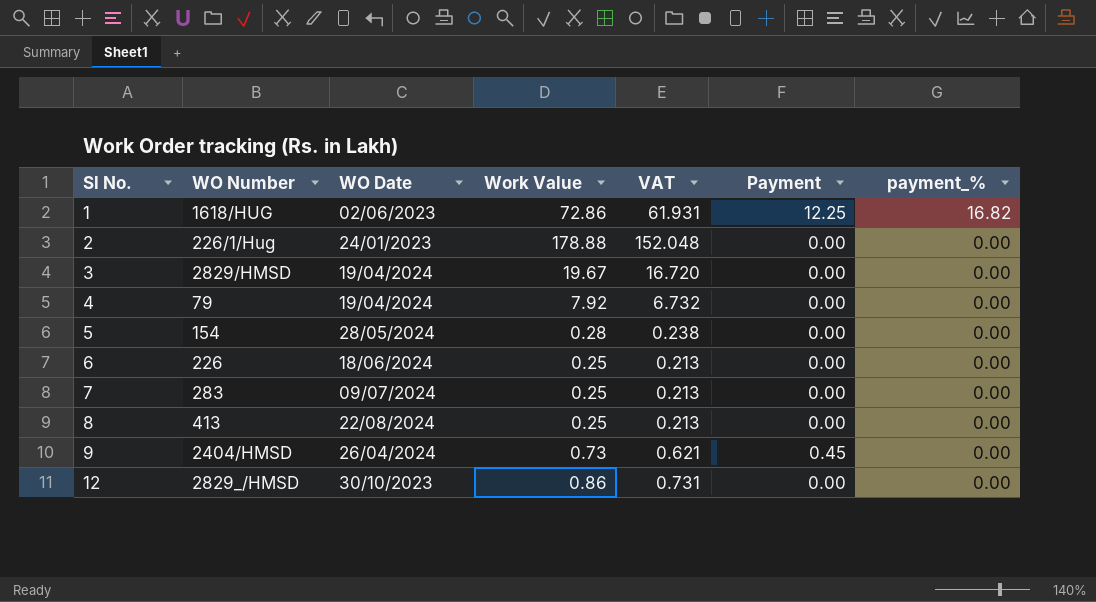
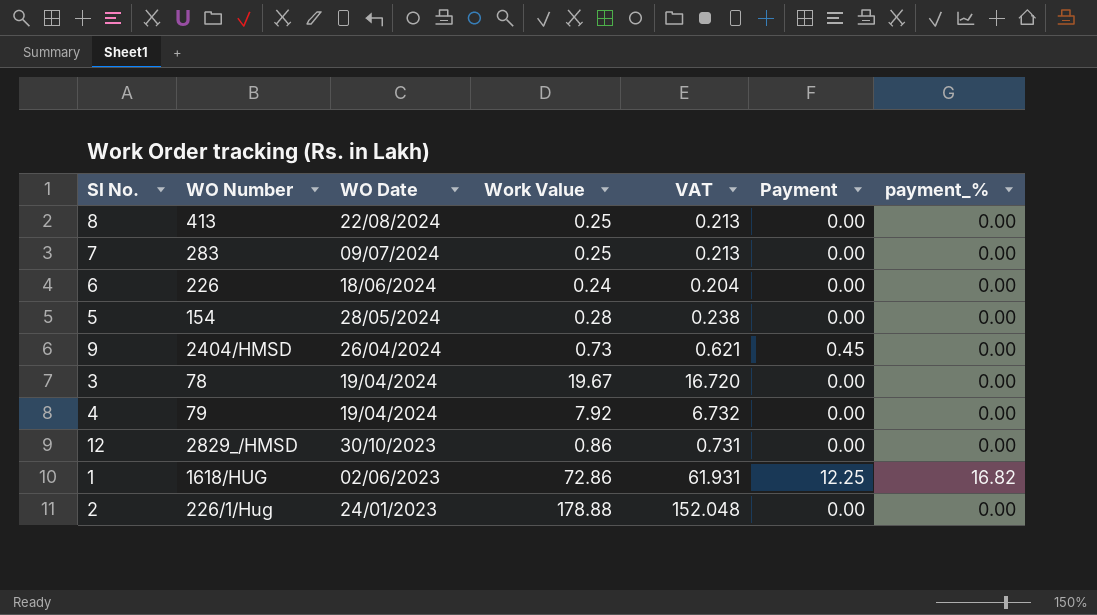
row order: Sl No. ascending -> WO Date descending
6 | Work Value: 0.25 -> 0.24
6 | VAT: 0.213 -> 0.204
3 | WO Number: 2829/HMSD -> 78

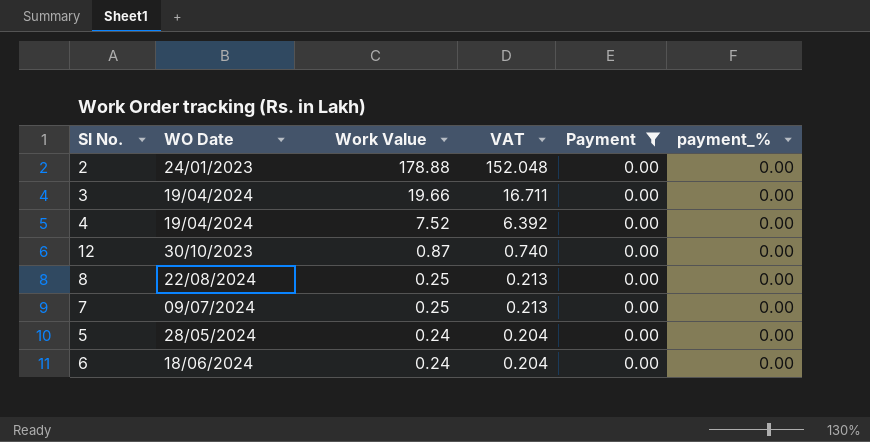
filter: none -> Payment = 0.00
row order: WO Date descending -> Work Value descending
column WO Number | position: 2 -> none
3 | Work Value: 19.67 -> 19.66
3 | VAT: 16.720 -> 16.711
4 | Work Value: 7.92 -> 7.52
4 | VAT: 6.732 -> 6.392
12 | Work Value: 0.86 -> 0.87
12 | VAT: 0.731 -> 0.740
5 | Work Value: 0.28 -> 0.24
5 | VAT: 0.238 -> 0.204

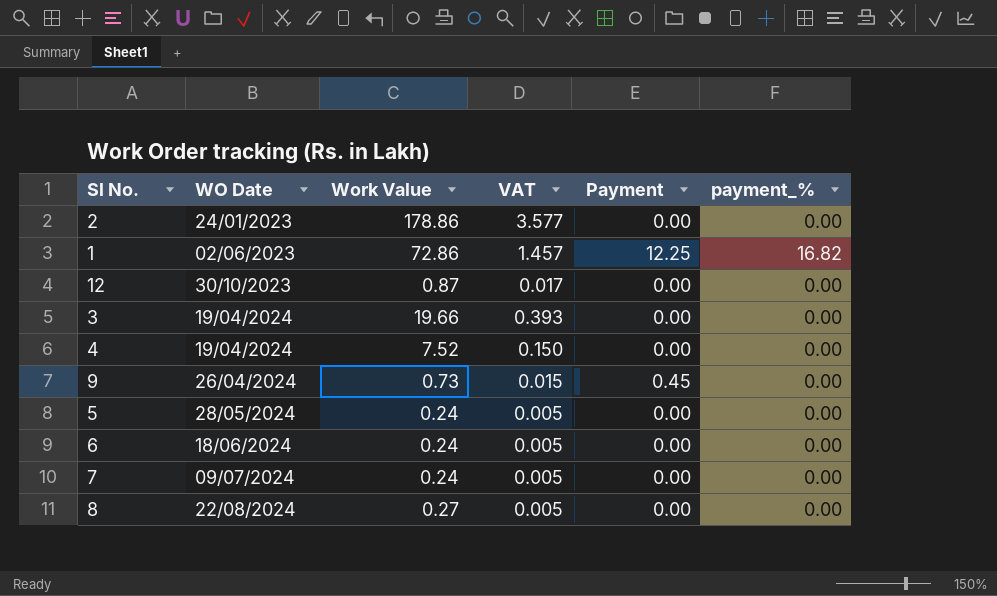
filter: Payment = 0.00 -> none
row order: Work Value descending -> WO Date ascending
column VAT | formula: [Work Value] * 0.85 -> [Work Value] * 0.02
2 | Work Value: 178.88 -> 178.86
7 | Work Value: 0.25 -> 0.24
8 | Work Value: 0.25 -> 0.27

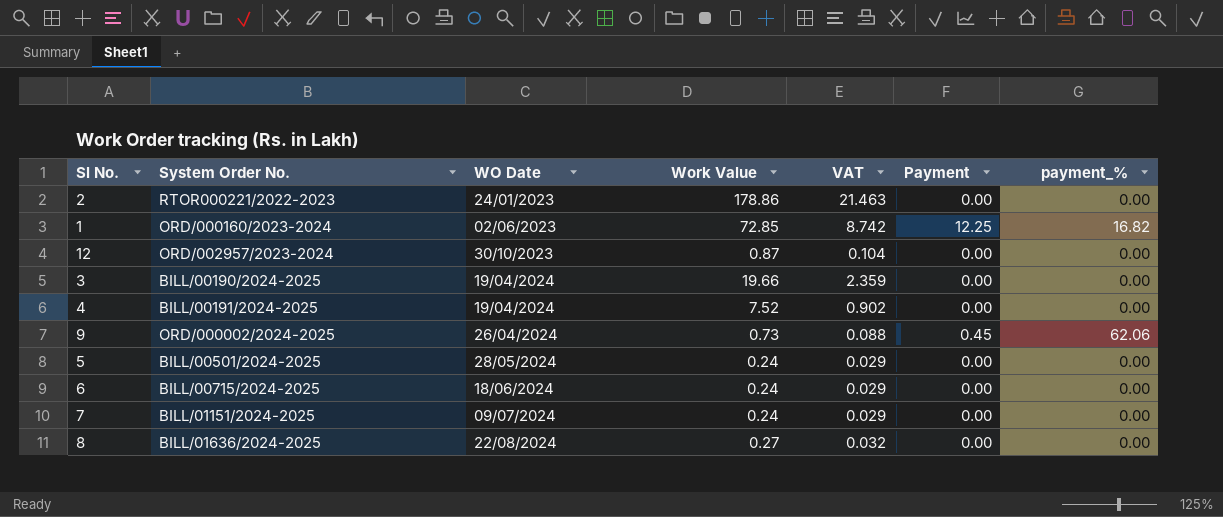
column System Order No. | position: none -> 2
column VAT | formula: [Work Value] * 0.02 -> [Work Value] * 0.12
1 | Work Value: 72.86 -> 72.85
9 | payment_%: 0.00 -> 62.06

